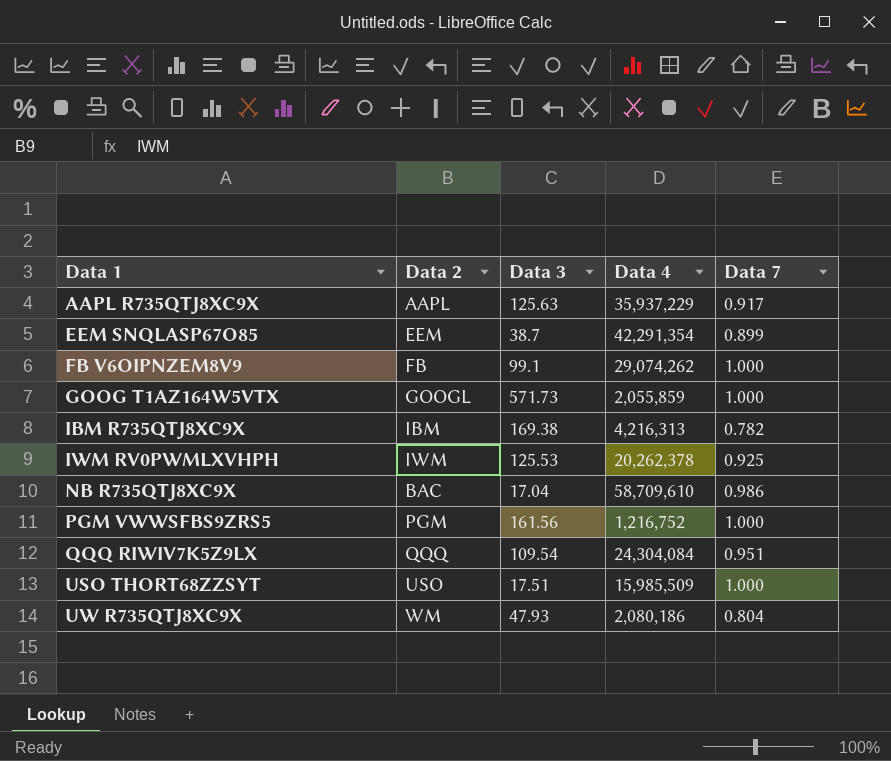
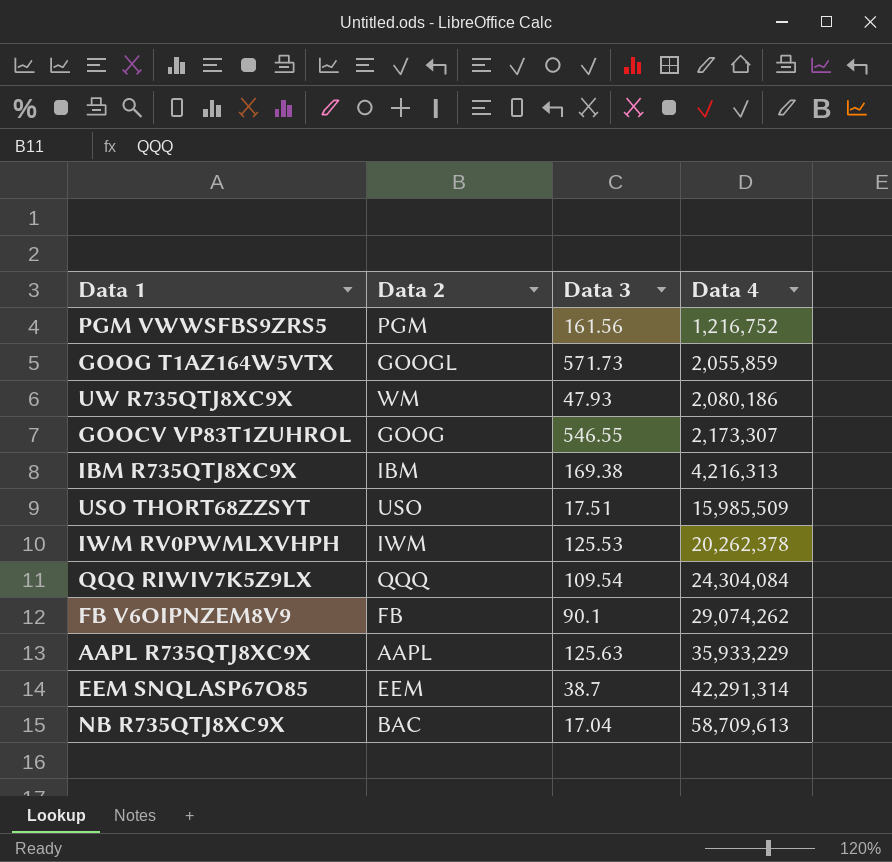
row order: Data 1 ascending -> Data 4 ascending
column Data 7 | position: 5 -> none
row GOOCV VP83T1ZUHROL: none -> GOOG | 546.55 | 2,173,307
FB V6OIPNZEM8V9 | Data 3: 99.1 -> 90.1
AAPL R735QTJ8XC9X | Data 4: 35,937,229 -> 35,933,229
EEM SNQLASP67O85 | Data 4: 42,291,354 -> 42,291,314
NB R735QTJ8XC9X | Data 4: 58,709,610 -> 58,709,613

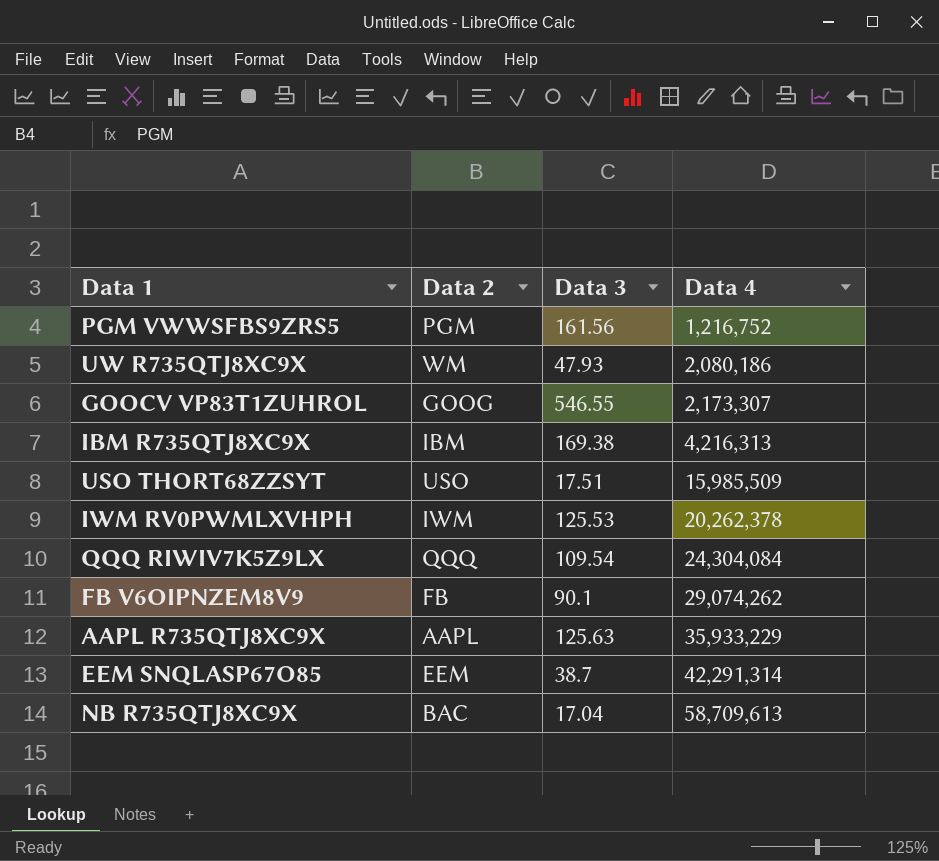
row GOOG T1AZ164W5VTX: GOOGL | 571.73 | 2,055,859 -> none

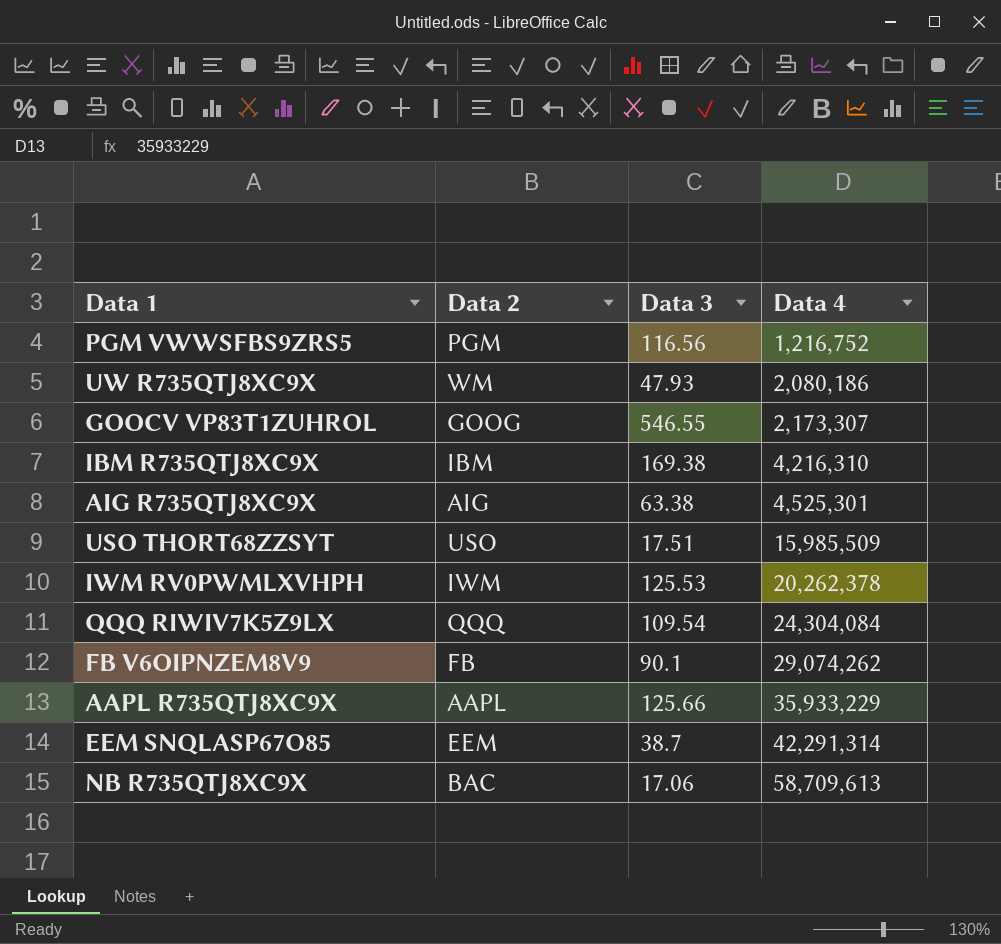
PGM VWWSFBS9ZRS5 | Data 3: 161.56 -> 116.56
IBM R735QTJ8XC9X | Data 4: 4,216,313 -> 4,216,310
row AIG R735QTJ8XC9X: none -> AIG | 63.38 | 4,525,301
AAPL R735QTJ8XC9X | Data 3: 125.63 -> 125.66
NB R735QTJ8XC9X | Data 3: 17.04 -> 17.06

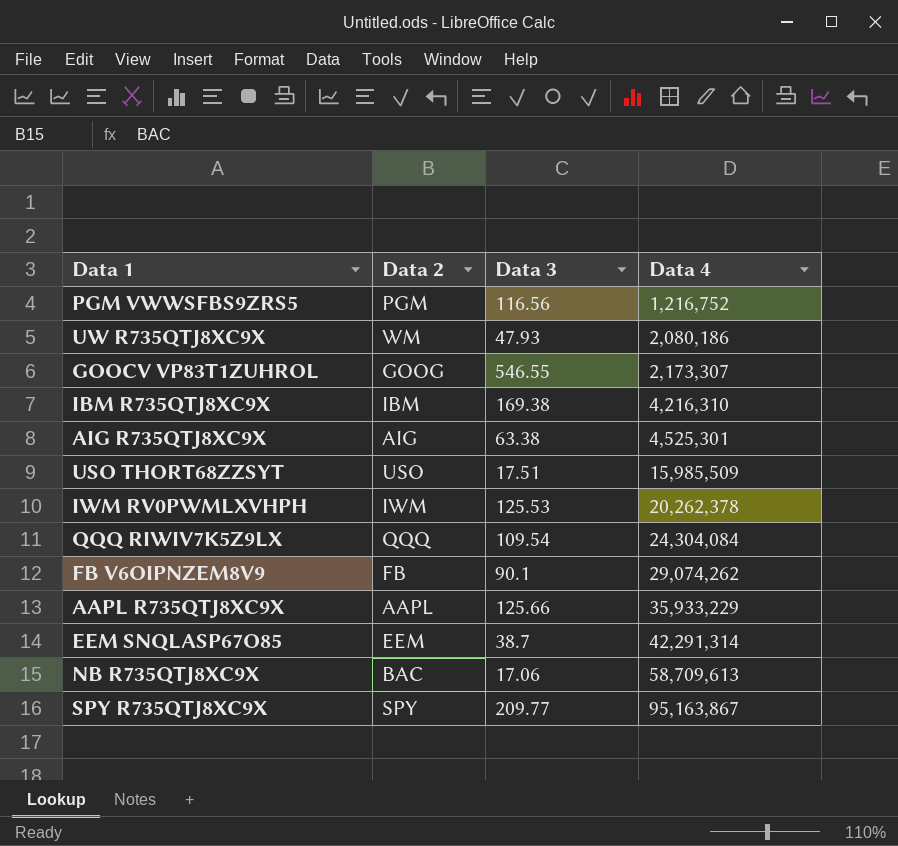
row SPY R735QTJ8XC9X: none -> SPY | 209.77 | 95,163,867

